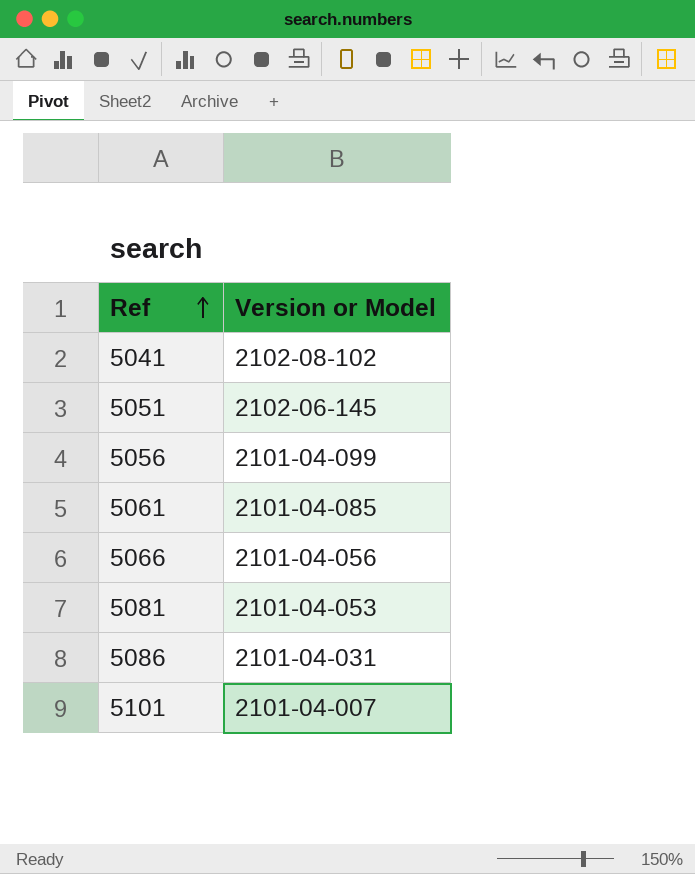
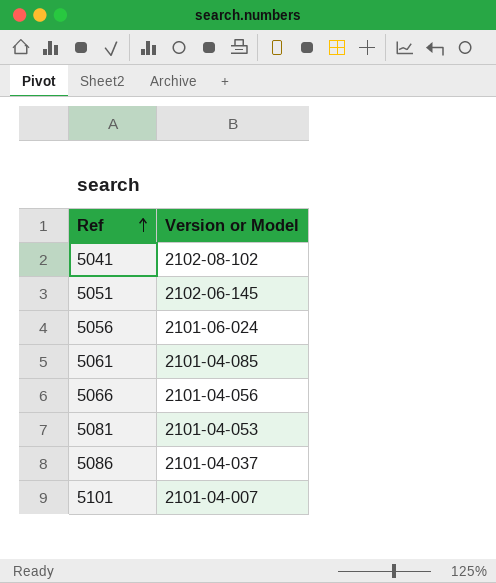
5056 | Version or Model: 2101-04-099 -> 2101-06-024
5086 | Version or Model: 2101-04-031 -> 2101-04-037

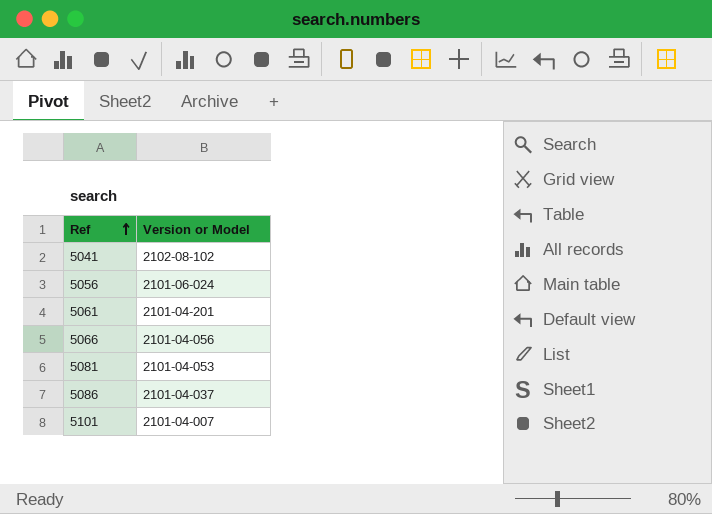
row 5051: 2102-06-145 -> none
5061 | Version or Model: 2101-04-085 -> 2101-04-201

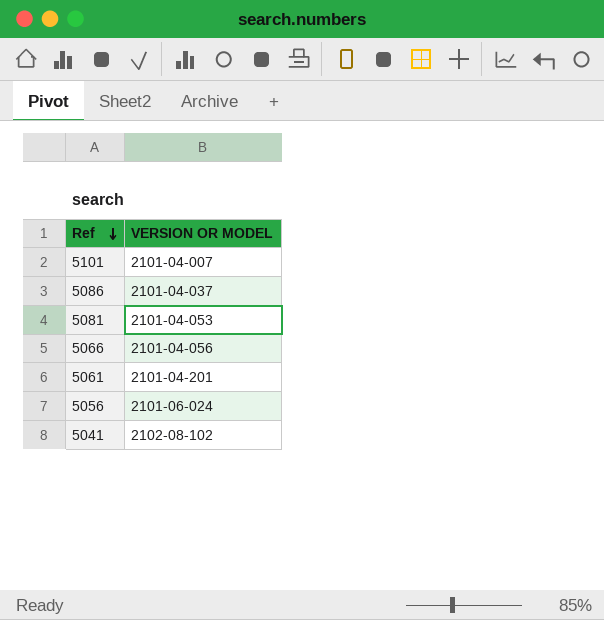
row order: Ref ascending -> Ref descending
column name: Version or Model -> VERSION OR MODEL

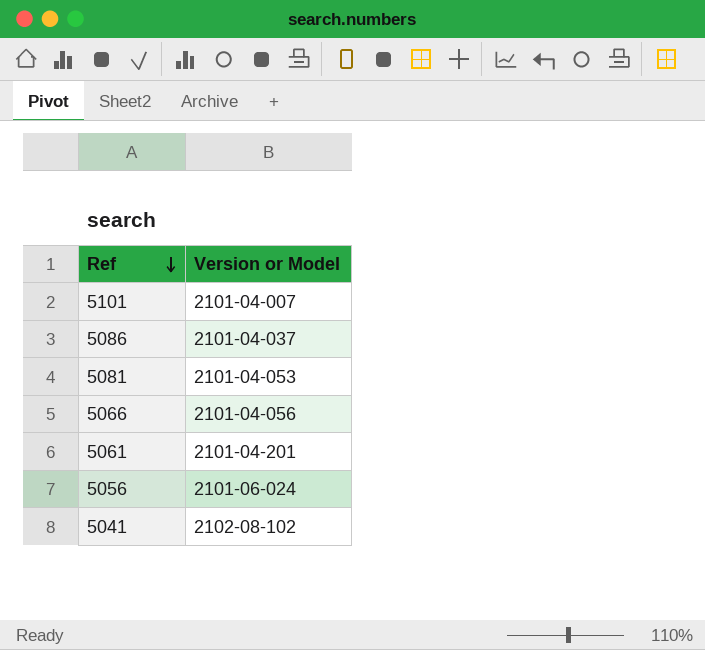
column name: VERSION OR MODEL -> Version or Model

